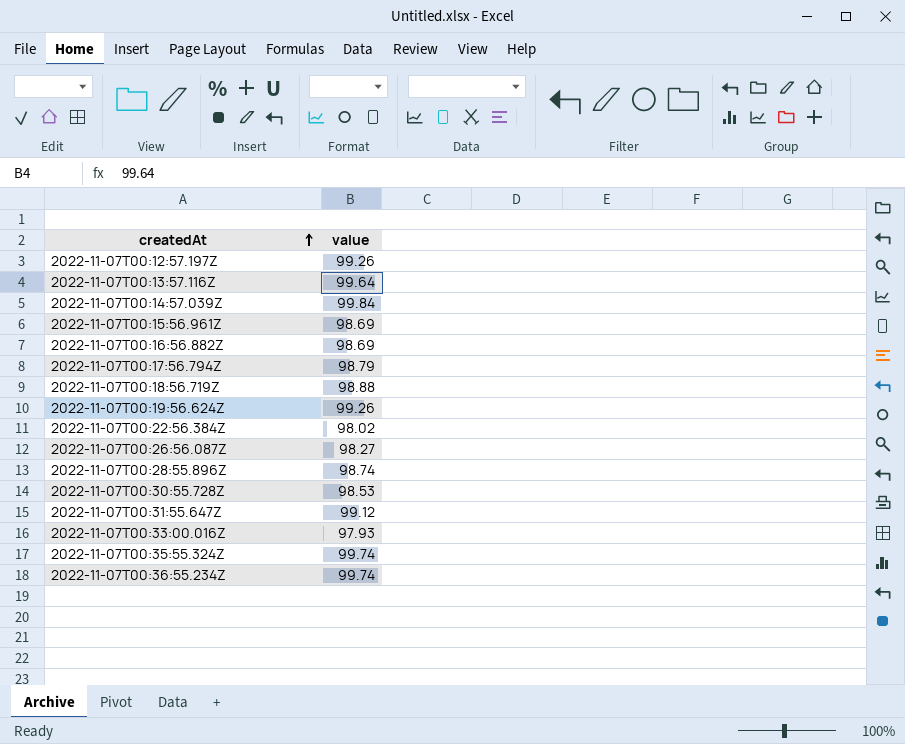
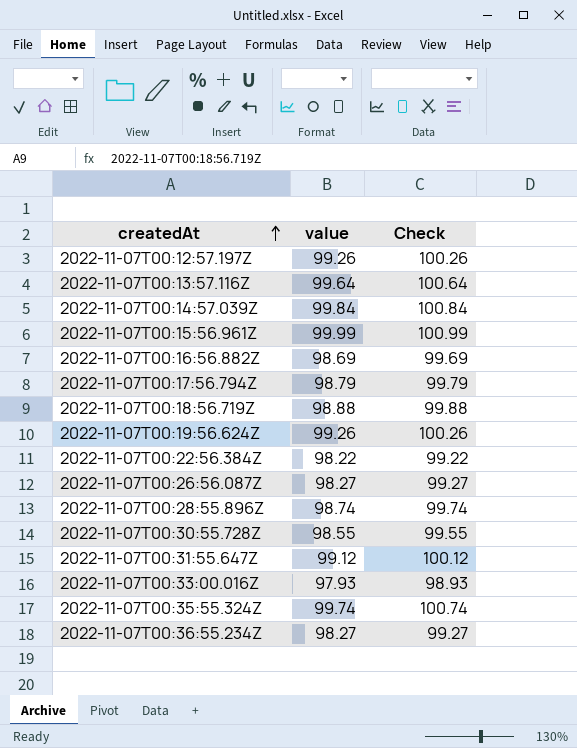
column Check | formula: none -> [value] + 1
2022-11-07T00:15:56.961Z | value: 98.69 -> 99.99
2022-11-07T00:22:56.384Z | value: 98.02 -> 98.22
2022-11-07T00:30:55.728Z | value: 98.53 -> 98.55
2022-11-07T00:36:55.234Z | value: 99.74 -> 98.27

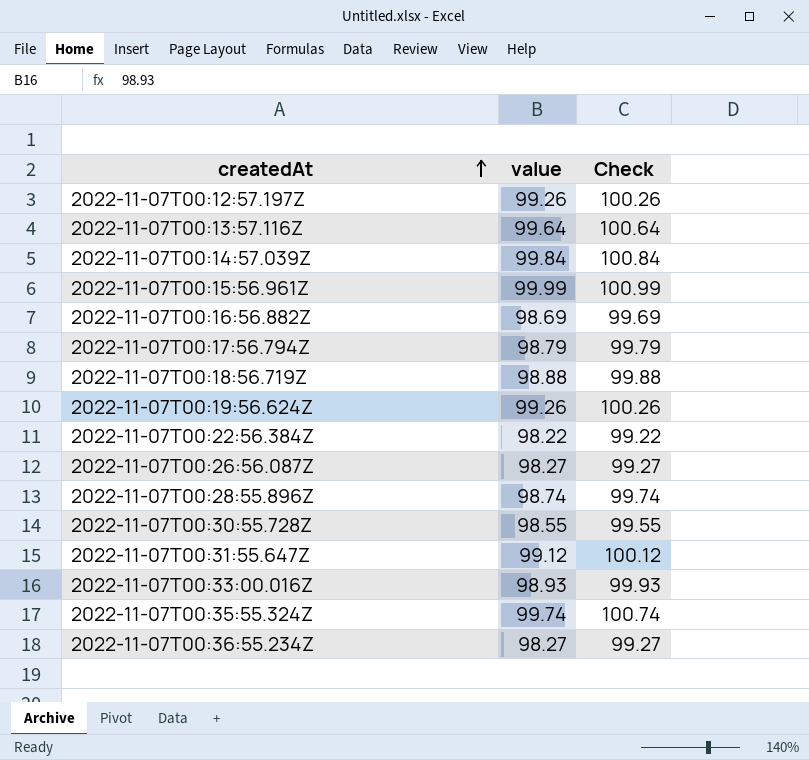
2022-11-07T00:33:00.016Z | value: 97.93 -> 98.93
2022-11-07T00:33:00.016Z | Check: 98.93 -> 99.93

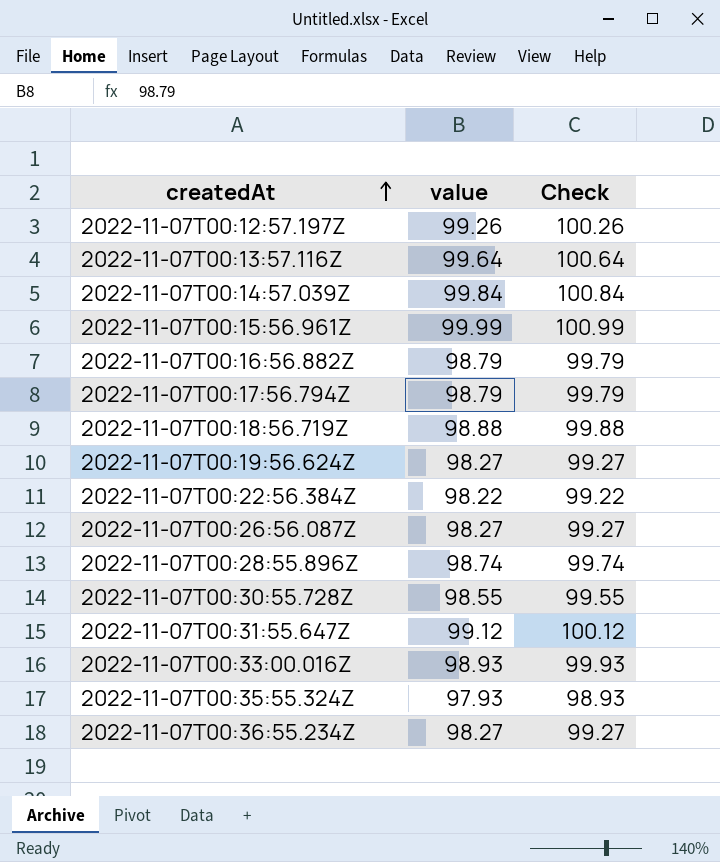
2022-11-07T00:16:56.882Z | value: 98.69 -> 98.79
2022-11-07T00:16:56.882Z | Check: 99.69 -> 99.79
2022-11-07T00:19:56.624Z | value: 99.26 -> 98.27
2022-11-07T00:19:56.624Z | Check: 100.26 -> 99.27
2022-11-07T00:35:55.324Z | value: 99.74 -> 97.93
2022-11-07T00:35:55.324Z | Check: 100.74 -> 98.93

